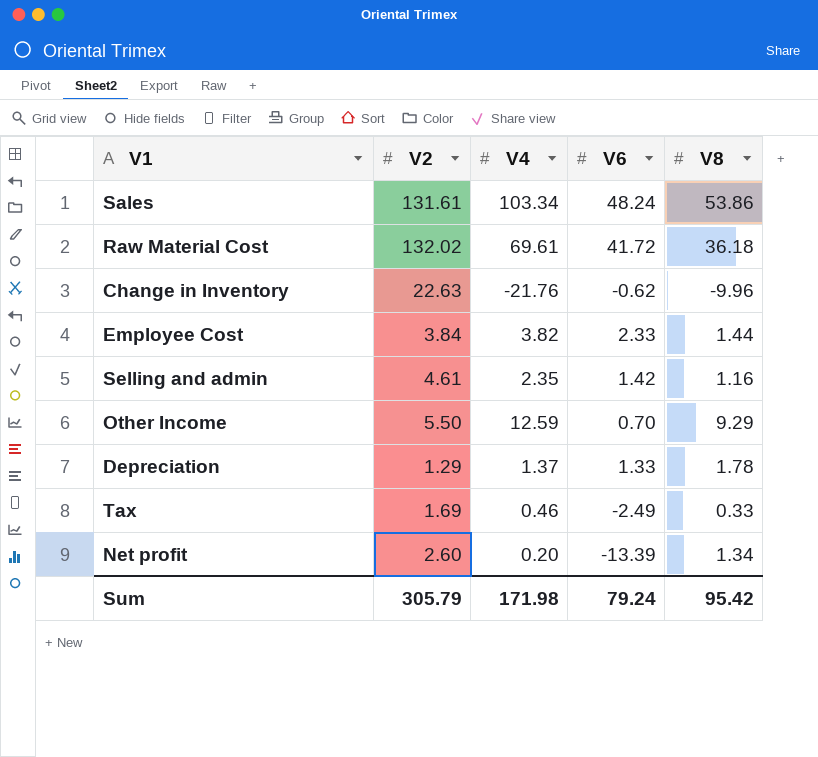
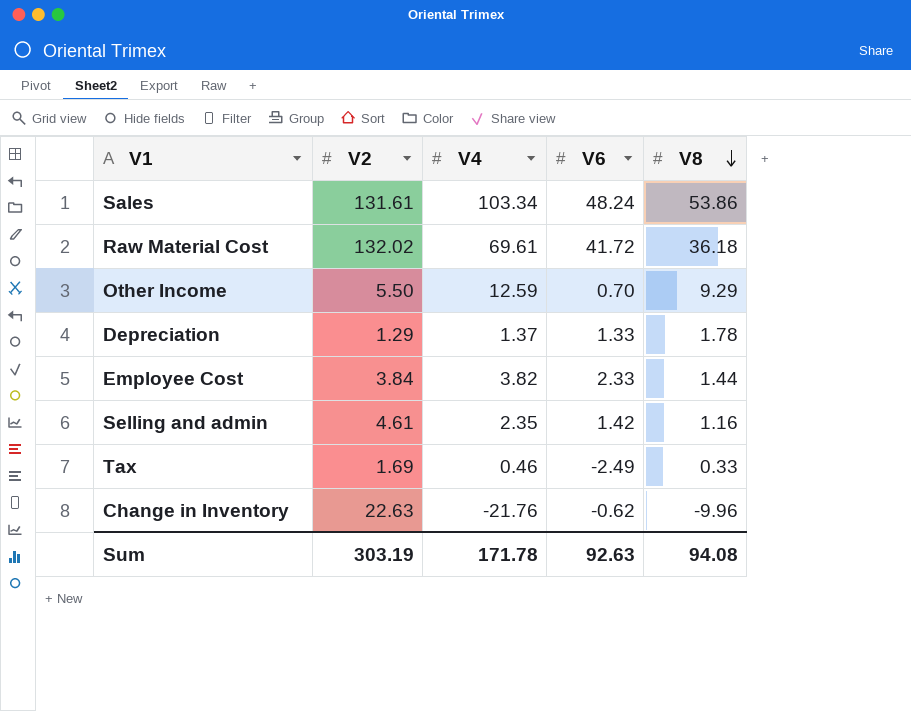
row order: none -> V8 descending
row Net profit: 2.60 | 0.20 | -13.39 | 1.34 -> none
Sum | V2: 305.79 -> 303.19
Sum | V4: 171.98 -> 171.78
Sum | V6: 79.24 -> 92.63
Sum | V8: 95.42 -> 94.08

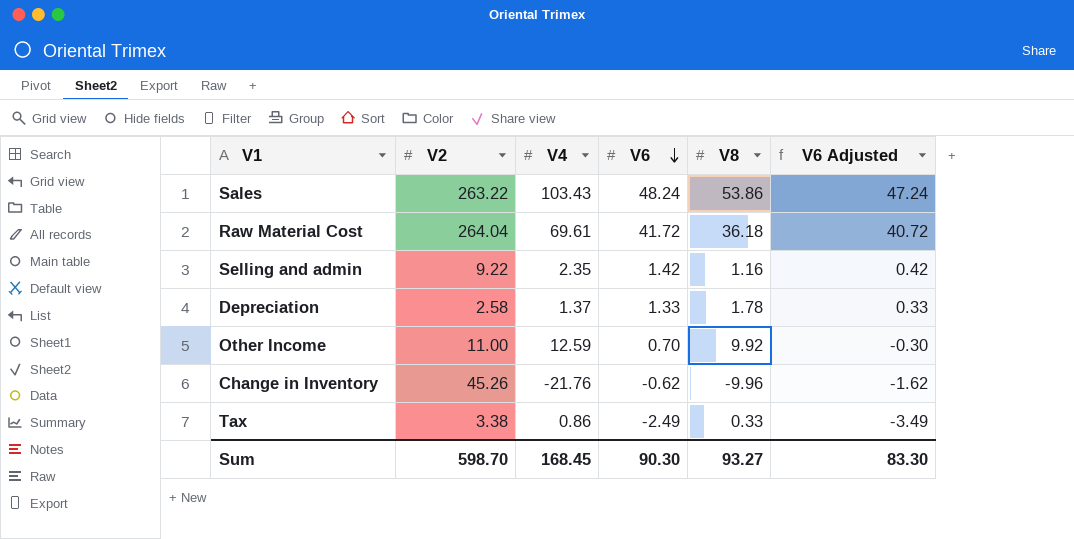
row order: V8 descending -> V6 descending
column V6 Adjusted | formula: none -> [V6] - 1
row Employee Cost: 3.84 | 3.82 | 2.33 | 1.44 -> none
Sales | V2: 131.61 -> 263.22
Sales | V4: 103.34 -> 103.43
Raw Material Cost | V2: 132.02 -> 264.04
Selling and admin | V2: 4.61 -> 9.22
Depreciation | V2: 1.29 -> 2.58
Other Income | V2: 5.50 -> 11.00
Other Income | V8: 9.29 -> 9.92
Change in Inventory | V2: 22.63 -> 45.26
Tax | V2: 1.69 -> 3.38
Tax | V4: 0.46 -> 0.86
Sum | V2: 303.19 -> 598.70
Sum | V4: 171.78 -> 168.45
Sum | V6: 92.63 -> 90.30
Sum | V8: 94.08 -> 93.27

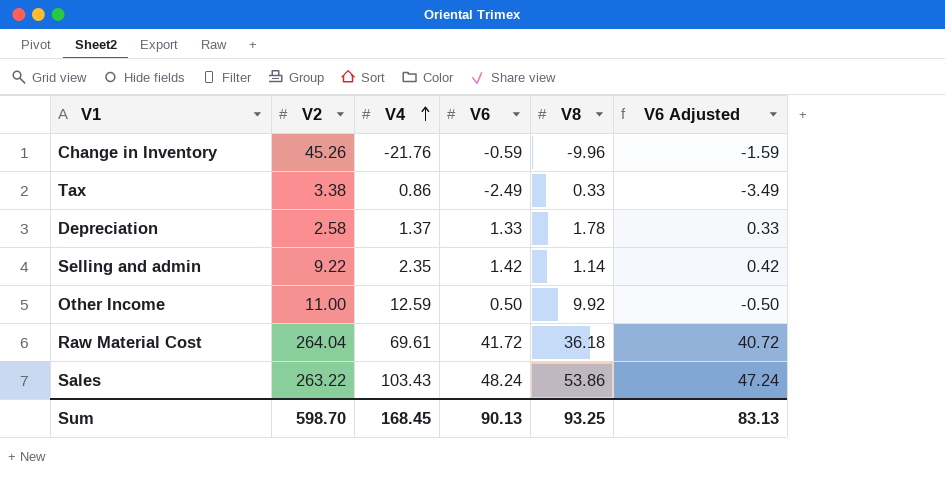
row order: V6 descending -> V4 ascending
Change in Inventory | V6: -0.62 -> -0.59
Change in Inventory | V6 Adjusted: -1.62 -> -1.59
Selling and admin | V8: 1.16 -> 1.14
Other Income | V6: 0.70 -> 0.50
Other Income | V6 Adjusted: -0.30 -> -0.50
Sum | V6: 90.30 -> 90.13
Sum | V8: 93.27 -> 93.25
Sum | V6 Adjusted: 83.30 -> 83.13

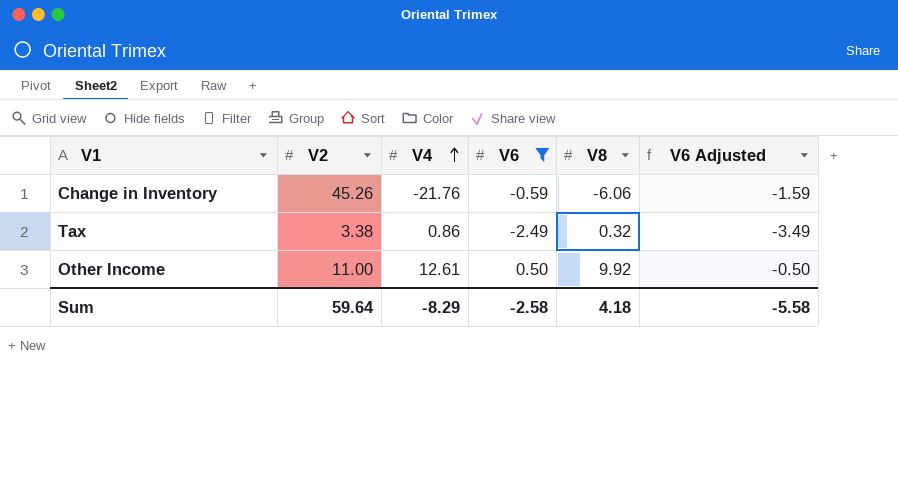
filter: none -> V6 <= 0.50
Change in Inventory | V8: -9.96 -> -6.06
Tax | V8: 0.33 -> 0.32
Other Income | V4: 12.59 -> 12.61
Sum | V2: 598.70 -> 59.64
Sum | V4: 168.45 -> -8.29
Sum | V6: 90.13 -> -2.58
Sum | V8: 93.25 -> 4.18
Sum | V6 Adjusted: 83.13 -> -5.58

